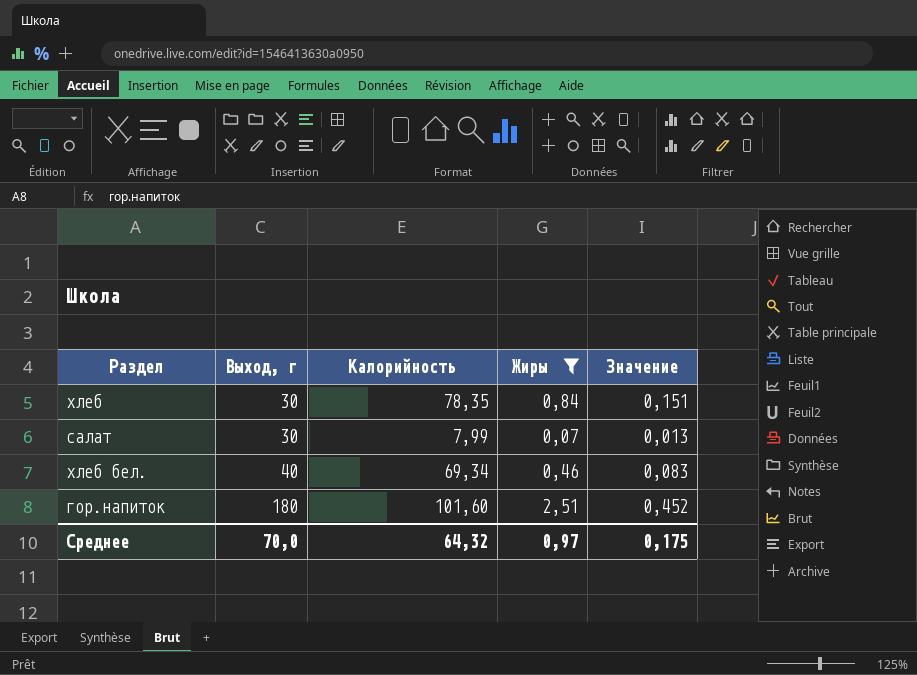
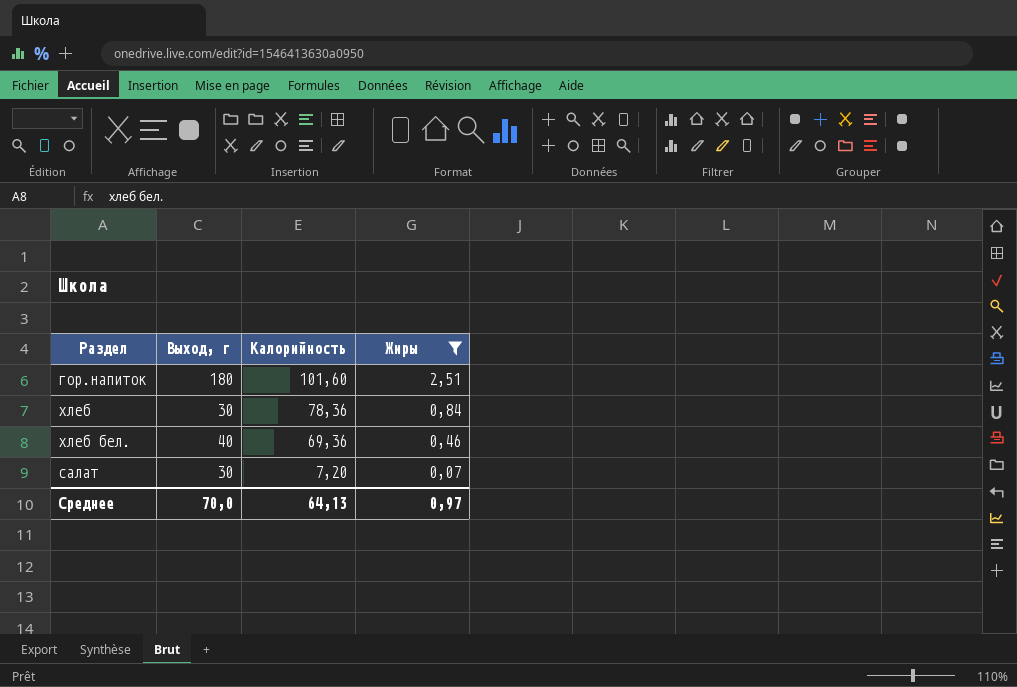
row order: Выход, г ascending -> Калорийность descending
column Значение | formula: [Жиры] * 0,18 -> none
хлеб | Калорийность: 78,35 -> 78,36
хлеб бел. | Калорийность: 69,34 -> 69,36
салат | Калорийность: 7,99 -> 7,20
Среднее | Калорийность: 64,32 -> 64,13

